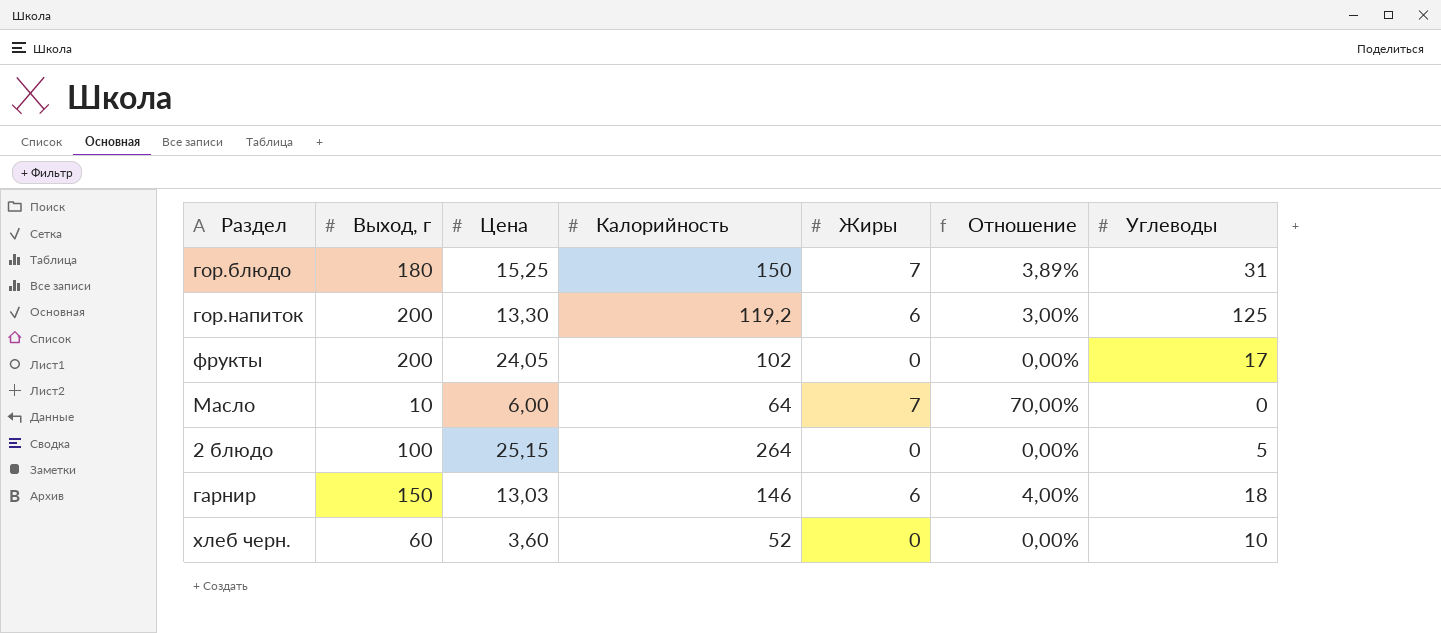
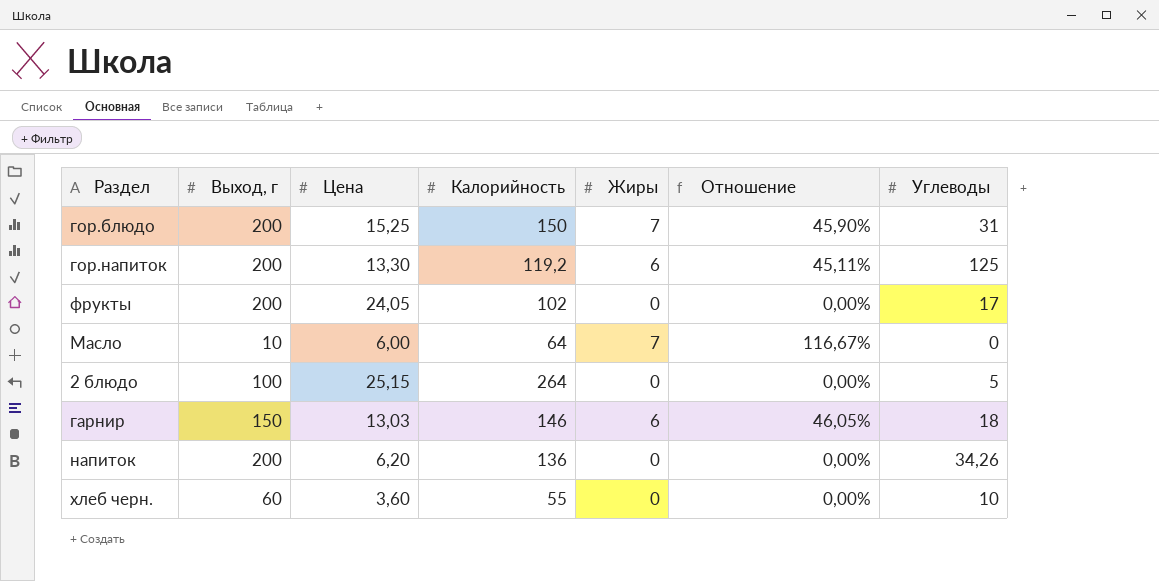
column Отношение | formula: [Жиры] / [Выход, г] -> [Жиры] / [Цена]
гор.блюдо | Выход, г: 180 -> 200
row напиток: none -> 200 | 6,20 | 136 | 0 | 0,00% | 34,26
хлеб черн. | Калорийность: 52 -> 55

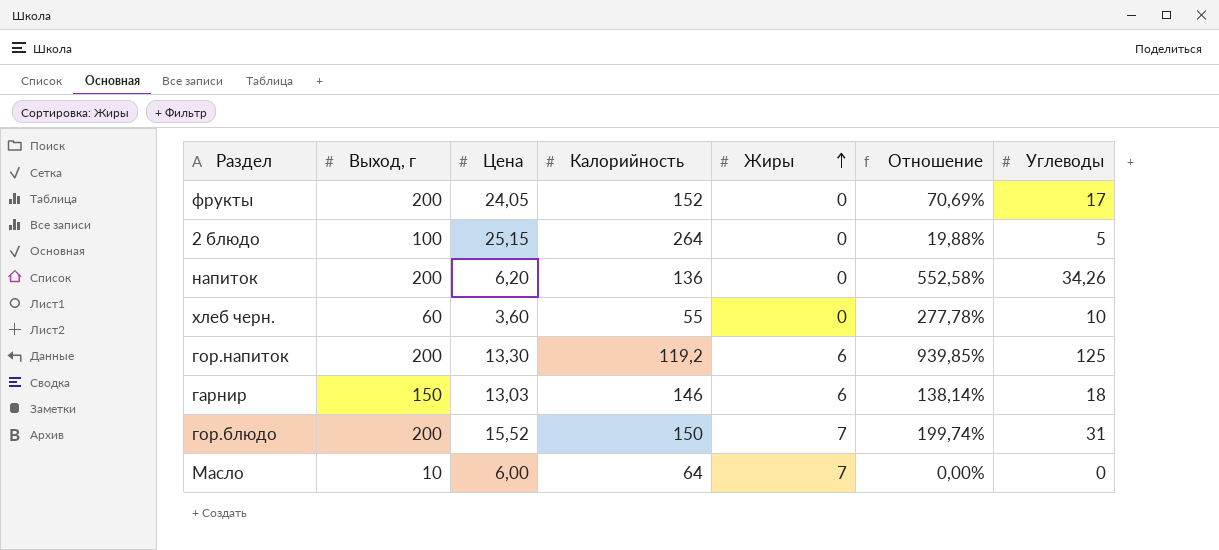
row order: none -> Жиры ascending
column Отношение | formula: [Жиры] / [Цена] -> [Углеводы] / [Цена]
фрукты | Калорийность: 102 -> 152
гор.блюдо | Цена: 15,25 -> 15,52

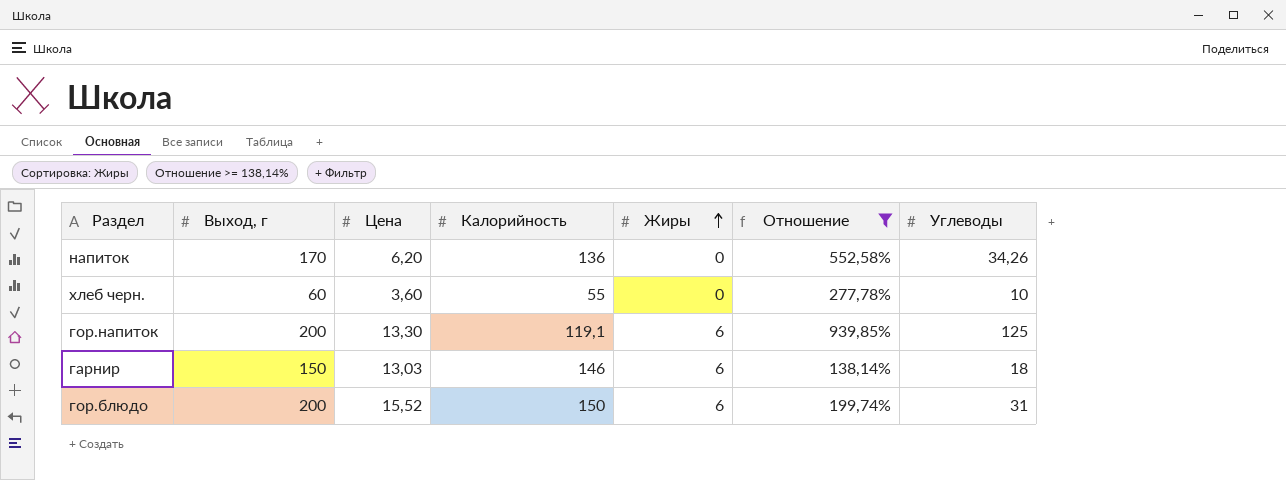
filter: none -> Отношение >= 138,14%
напиток | Выход, г: 200 -> 170
гор.напиток | Калорийность: 119,2 -> 119,1
гор.блюдо | Жиры: 7 -> 6

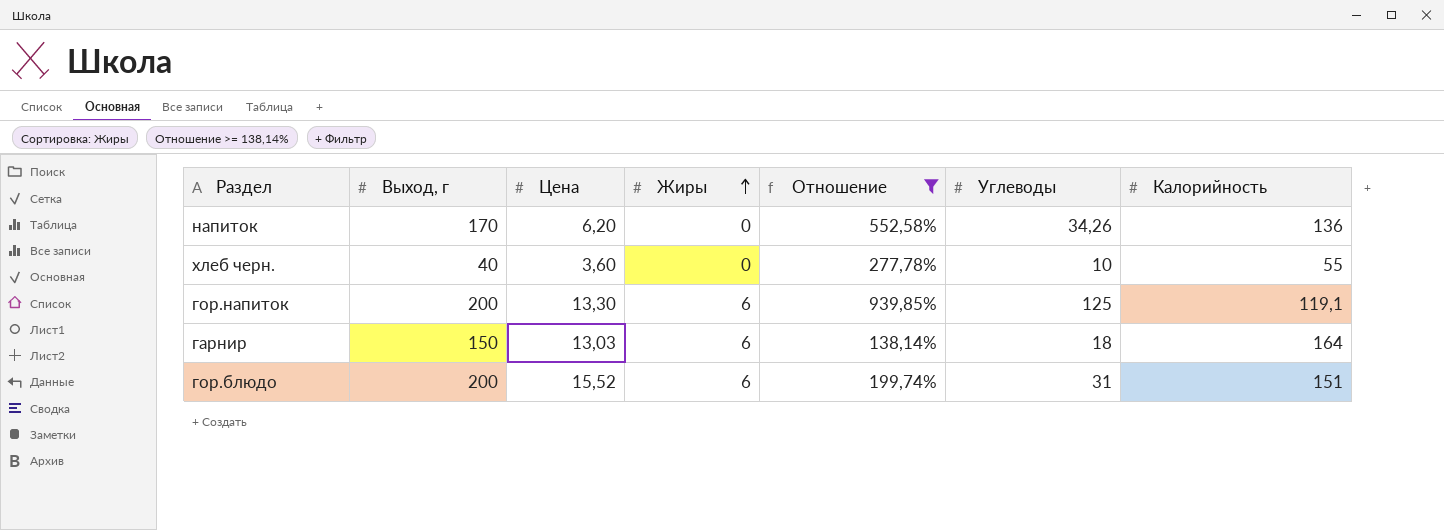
column Калорийность | position: 4 -> 7
хлеб черн. | Выход, г: 60 -> 40
гарнир | Калорийность: 146 -> 164
гор.блюдо | Калорийность: 150 -> 151

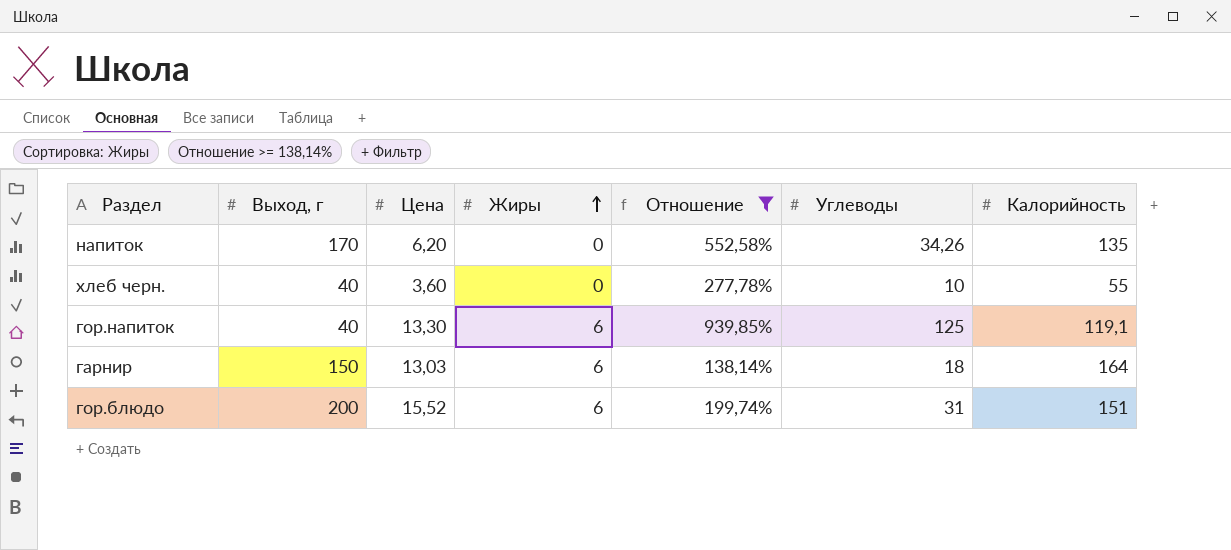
напиток | Калорийность: 136 -> 135
гор.напиток | Выход, г: 200 -> 40

